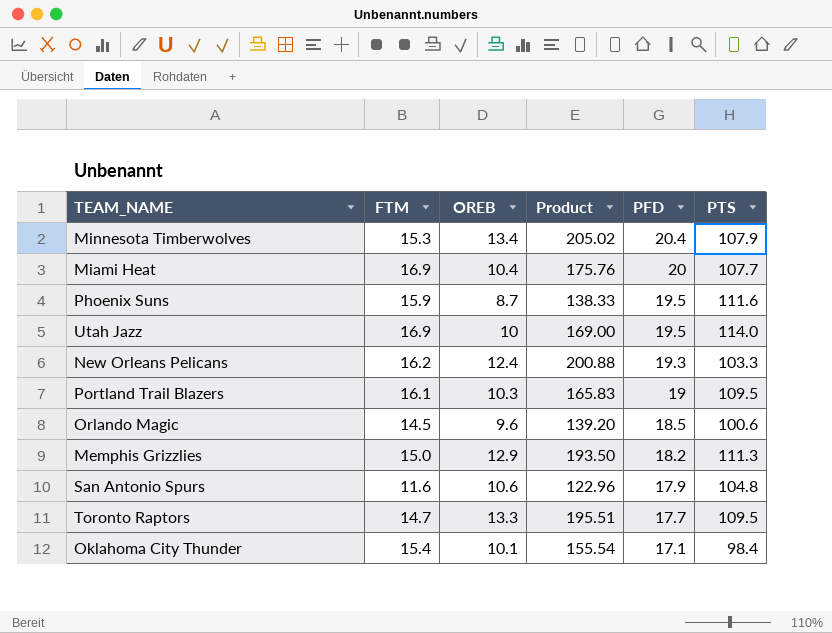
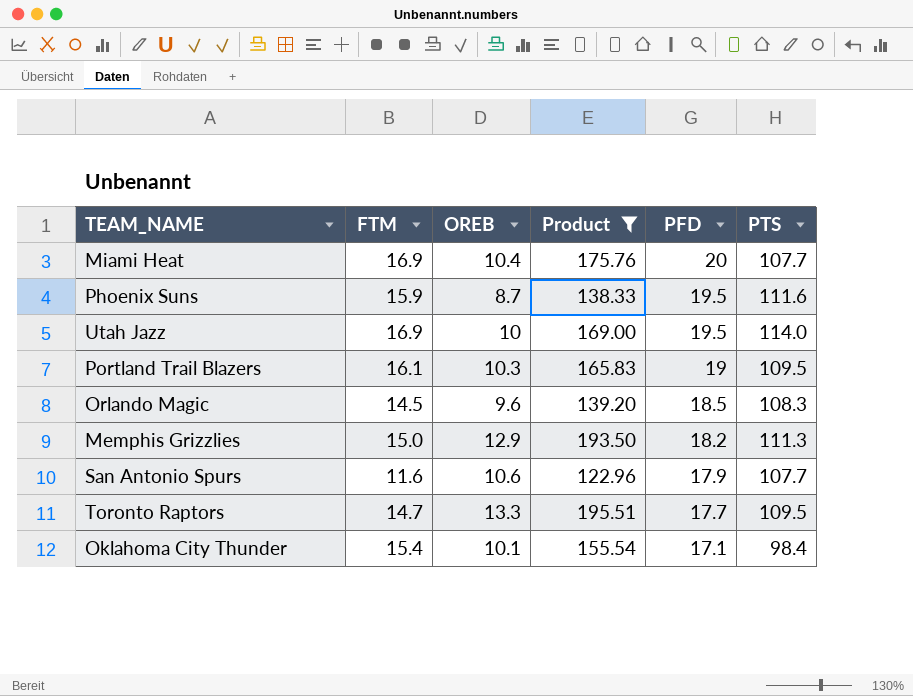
filter: none -> Product <= 195.51
Orlando Magic | PTS: 100.6 -> 108.3
San Antonio Spurs | PTS: 104.8 -> 107.7

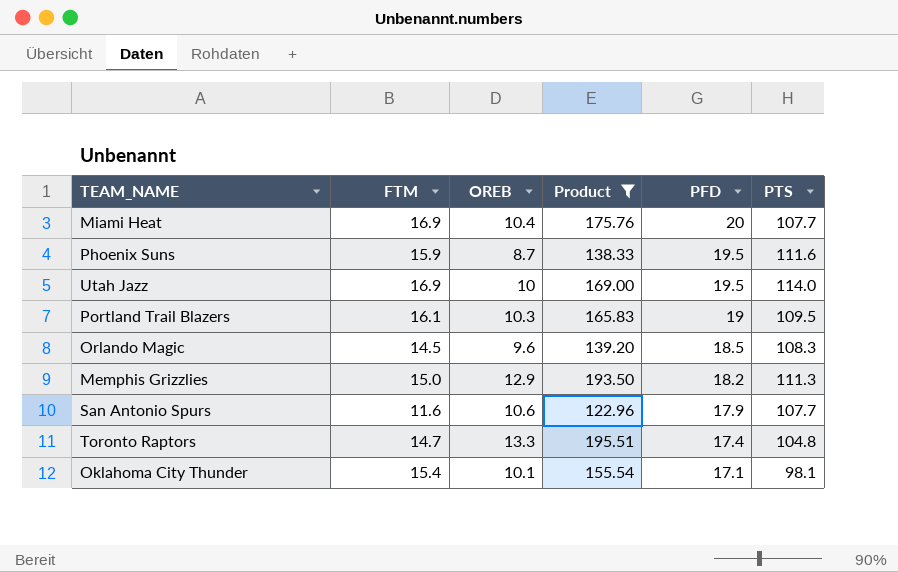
Toronto Raptors | PFD: 17.7 -> 17.4
Toronto Raptors | PTS: 109.5 -> 104.8
Oklahoma City Thunder | PTS: 98.4 -> 98.1

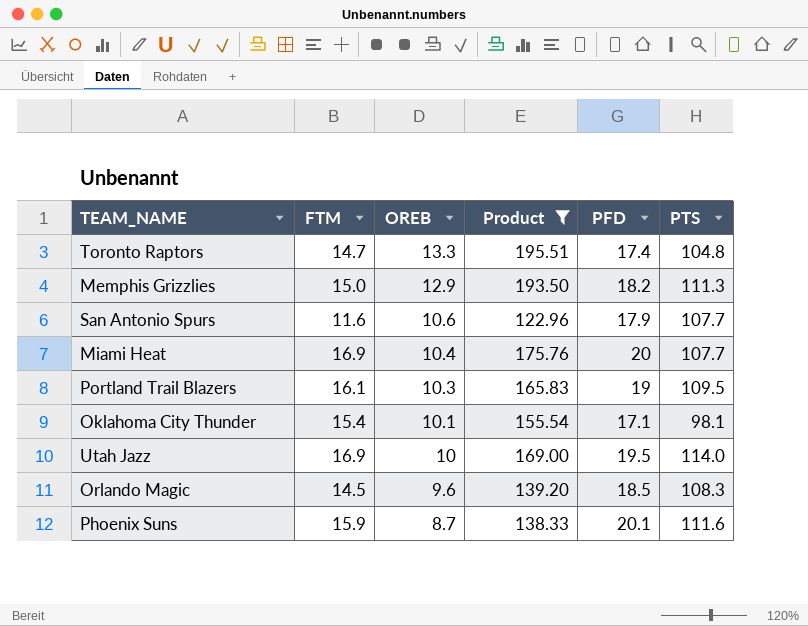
row order: PFD descending -> OREB descending
Phoenix Suns | PFD: 19.5 -> 20.1

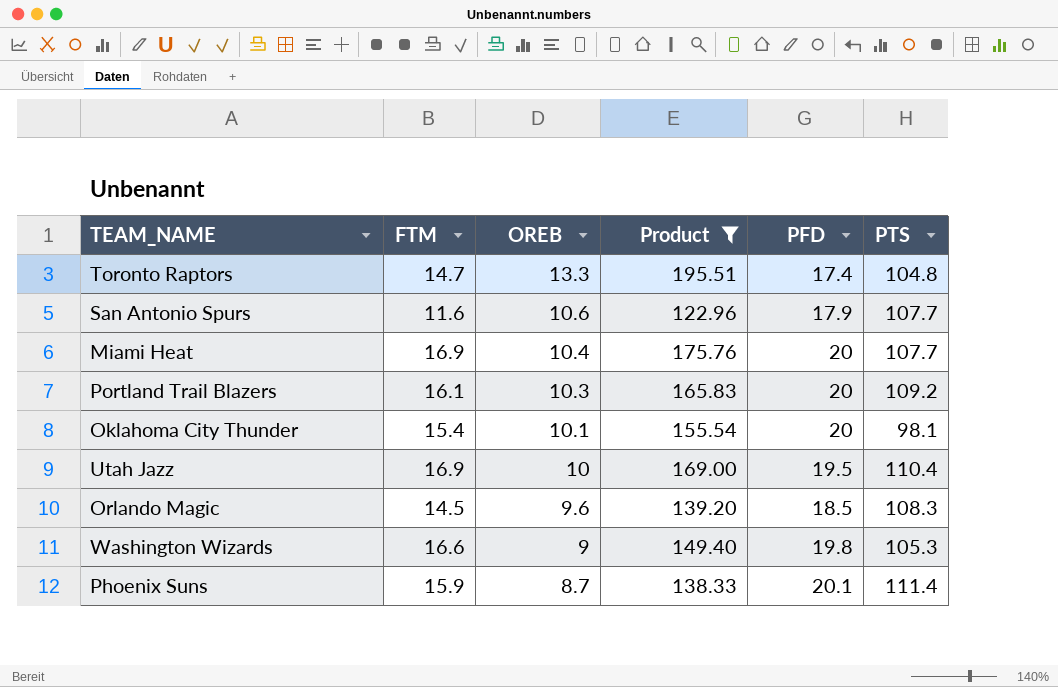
row Memphis Grizzlies: 15.0 | 12.9 | 193.50 | 18.2 | 111.3 -> none
Portland Trail Blazers | PFD: 19 -> 20
Portland Trail Blazers | PTS: 109.5 -> 109.2
Oklahoma City Thunder | PFD: 17.1 -> 20
Utah Jazz | PTS: 114.0 -> 110.4
row Washington Wizards: none -> 16.6 | 9 | 149.40 | 19.8 | 105.3
Phoenix Suns | PTS: 111.6 -> 111.4

